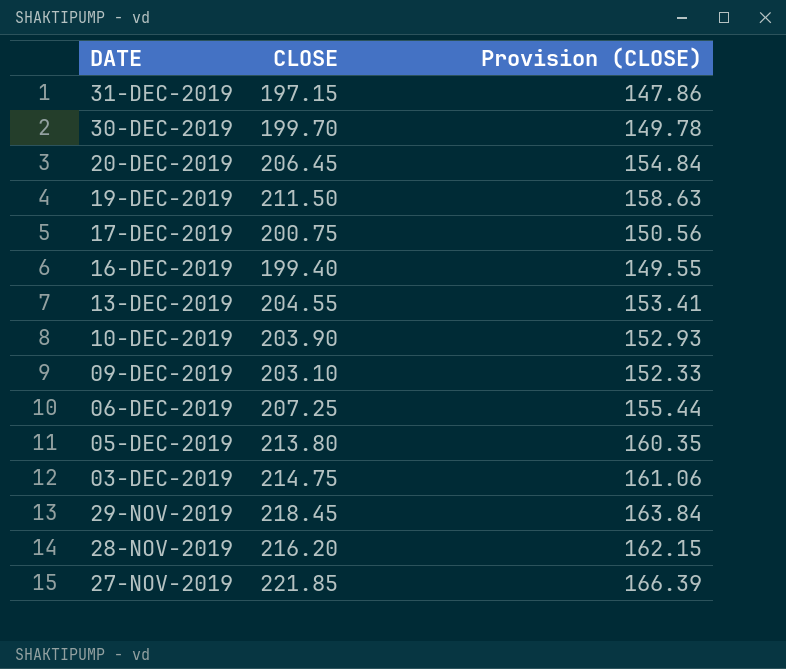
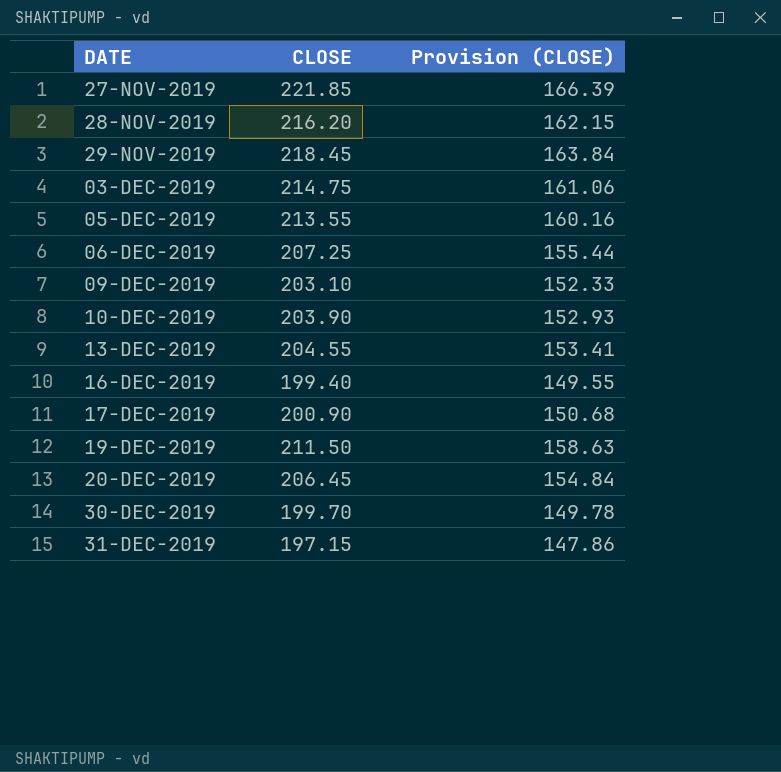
row order: DATE descending -> DATE ascending
05-DEC-2019 | CLOSE: 213.80 -> 213.55
05-DEC-2019 | Provision (CLOSE): 160.35 -> 160.16
17-DEC-2019 | CLOSE: 200.75 -> 200.90
17-DEC-2019 | Provision (CLOSE): 150.56 -> 150.68

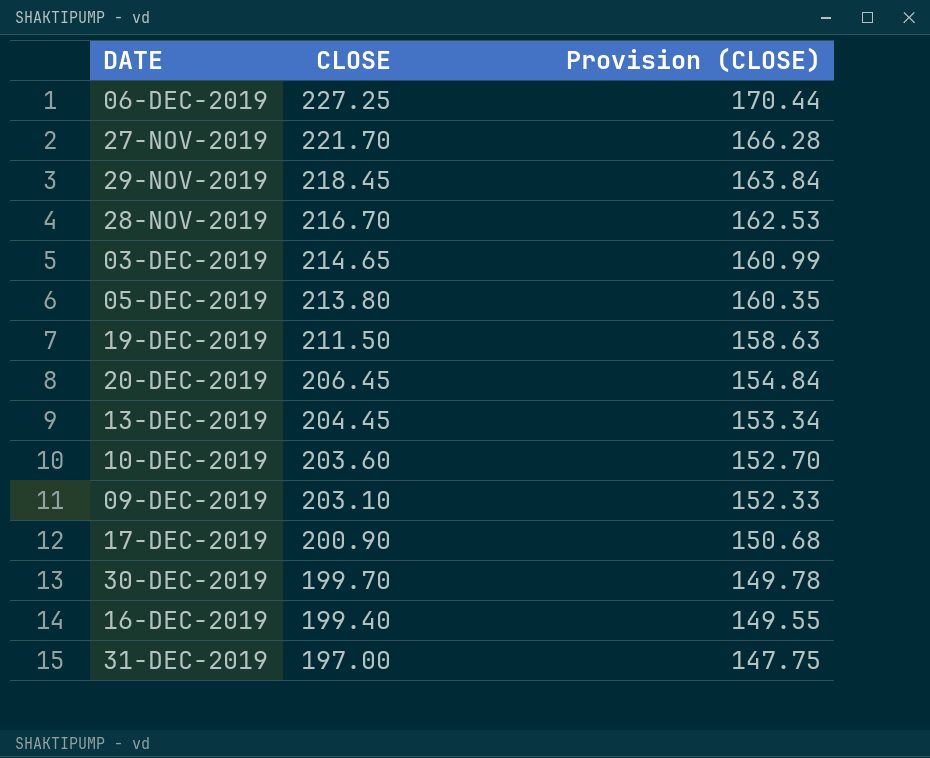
row order: DATE ascending -> CLOSE descending
06-DEC-2019 | CLOSE: 207.25 -> 227.25
06-DEC-2019 | Provision (CLOSE): 155.44 -> 170.44
27-NOV-2019 | CLOSE: 221.85 -> 221.70
27-NOV-2019 | Provision (CLOSE): 166.39 -> 166.28
28-NOV-2019 | CLOSE: 216.20 -> 216.70
28-NOV-2019 | Provision (CLOSE): 162.15 -> 162.53
03-DEC-2019 | CLOSE: 214.75 -> 214.65
03-DEC-2019 | Provision (CLOSE): 161.06 -> 160.99
05-DEC-2019 | CLOSE: 213.55 -> 213.80
05-DEC-2019 | Provision (CLOSE): 160.16 -> 160.35
13-DEC-2019 | CLOSE: 204.55 -> 204.45
13-DEC-2019 | Provision (CLOSE): 153.41 -> 153.34
10-DEC-2019 | CLOSE: 203.90 -> 203.60
10-DEC-2019 | Provision (CLOSE): 152.93 -> 152.70
31-DEC-2019 | CLOSE: 197.15 -> 197.00
31-DEC-2019 | Provision (CLOSE): 147.86 -> 147.75

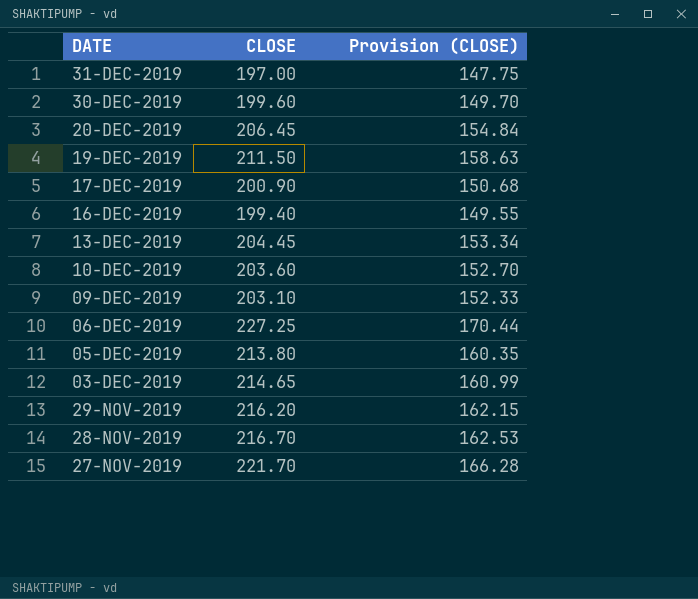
row order: CLOSE descending -> DATE descending
30-DEC-2019 | CLOSE: 199.70 -> 199.60
30-DEC-2019 | Provision (CLOSE): 149.78 -> 149.70
29-NOV-2019 | CLOSE: 218.45 -> 216.20
29-NOV-2019 | Provision (CLOSE): 163.84 -> 162.15

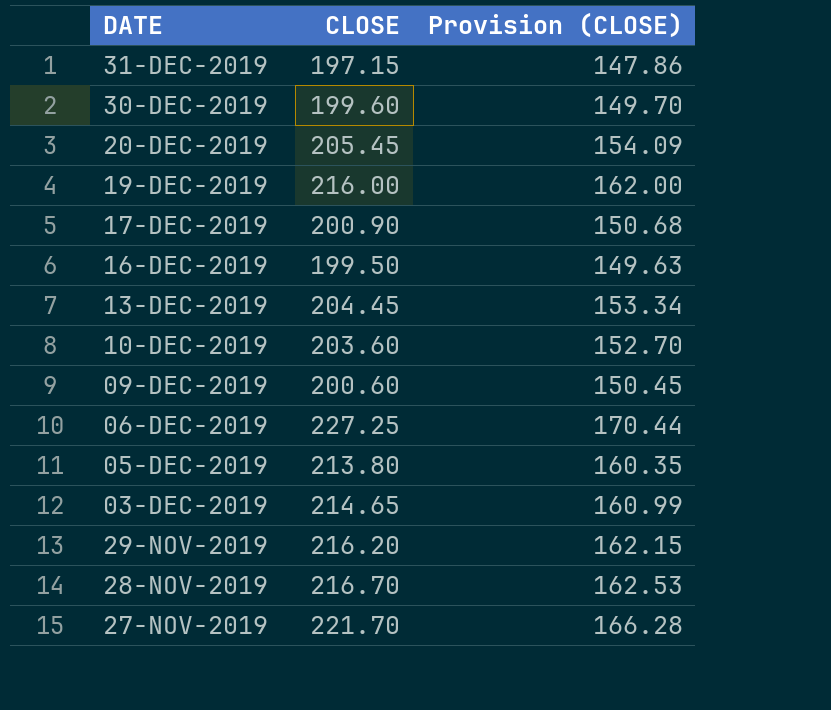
31-DEC-2019 | CLOSE: 197.00 -> 197.15
31-DEC-2019 | Provision (CLOSE): 147.75 -> 147.86
20-DEC-2019 | CLOSE: 206.45 -> 205.45
20-DEC-2019 | Provision (CLOSE): 154.84 -> 154.09
19-DEC-2019 | CLOSE: 211.50 -> 216.00
19-DEC-2019 | Provision (CLOSE): 158.63 -> 162.00
16-DEC-2019 | CLOSE: 199.40 -> 199.50
16-DEC-2019 | Provision (CLOSE): 149.55 -> 149.63
09-DEC-2019 | CLOSE: 203.10 -> 200.60
09-DEC-2019 | Provision (CLOSE): 152.33 -> 150.45

